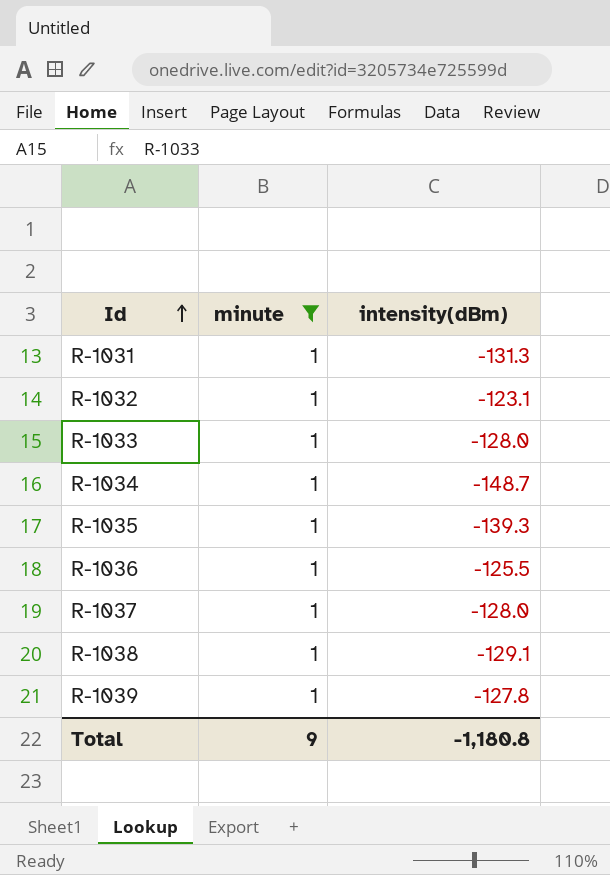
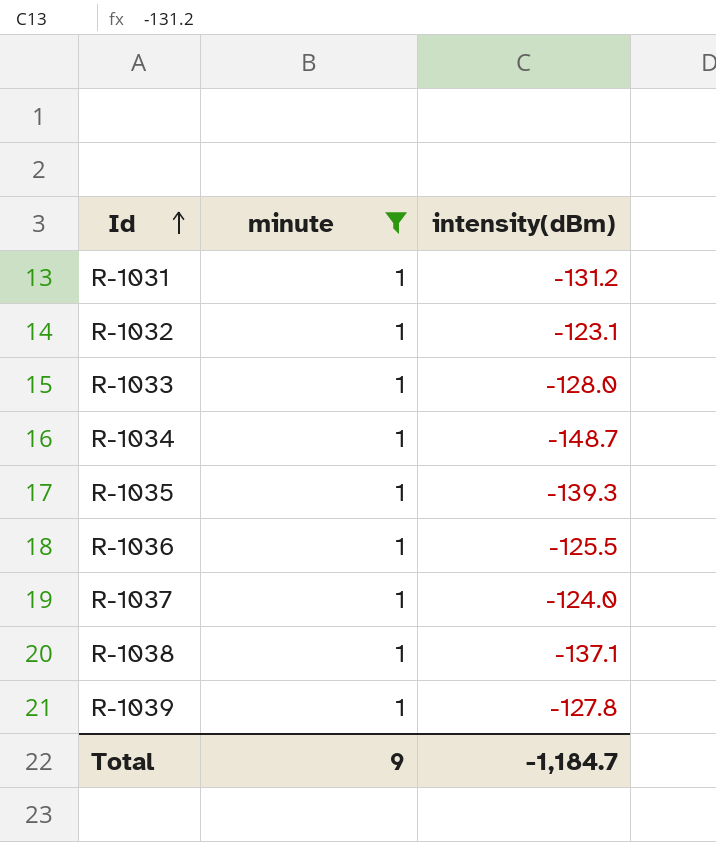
R-1031 | intensity(dBm): -131.3 -> -131.2
R-1037 | intensity(dBm): -128.0 -> -124.0
R-1038 | intensity(dBm): -129.1 -> -137.1
Total | intensity(dBm): -1,180.8 -> -1,184.7

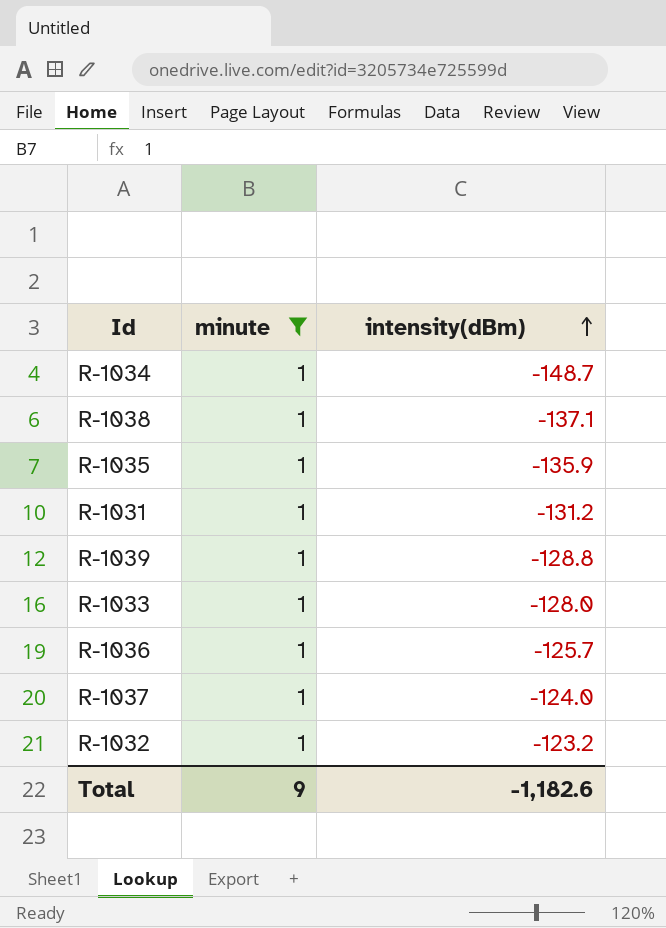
row order: Id ascending -> intensity(dBm) ascending
R-1035 | intensity(dBm): -139.3 -> -135.9
R-1039 | intensity(dBm): -127.8 -> -128.8
R-1036 | intensity(dBm): -125.5 -> -125.7
R-1032 | intensity(dBm): -123.1 -> -123.2
Total | intensity(dBm): -1,184.7 -> -1,182.6

